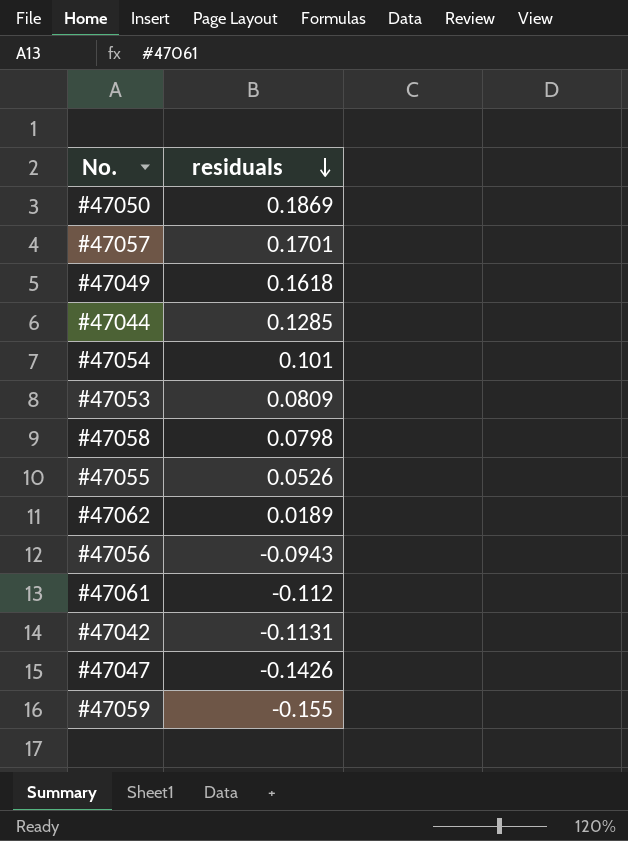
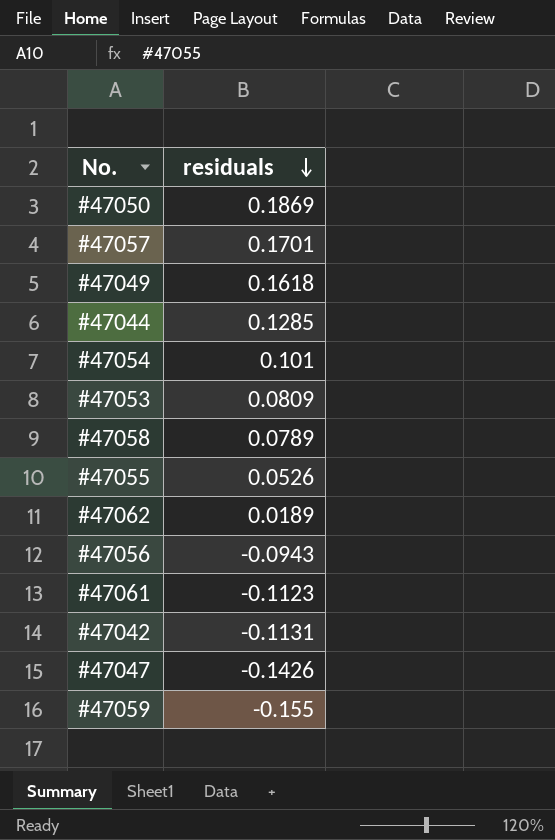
#47058 | residuals: 0.0798 -> 0.0789
#47061 | residuals: -0.112 -> -0.1123

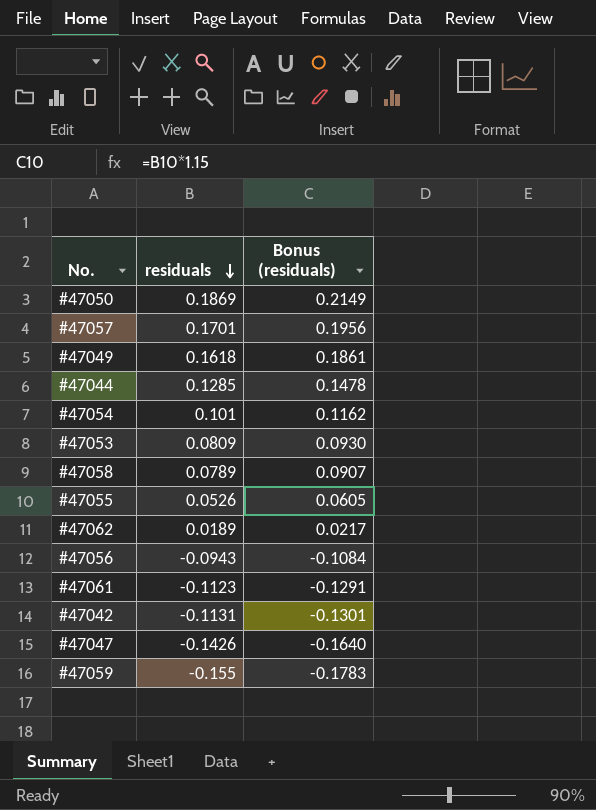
column Bonus (residuals) | formula: none -> [residuals] * 1.15

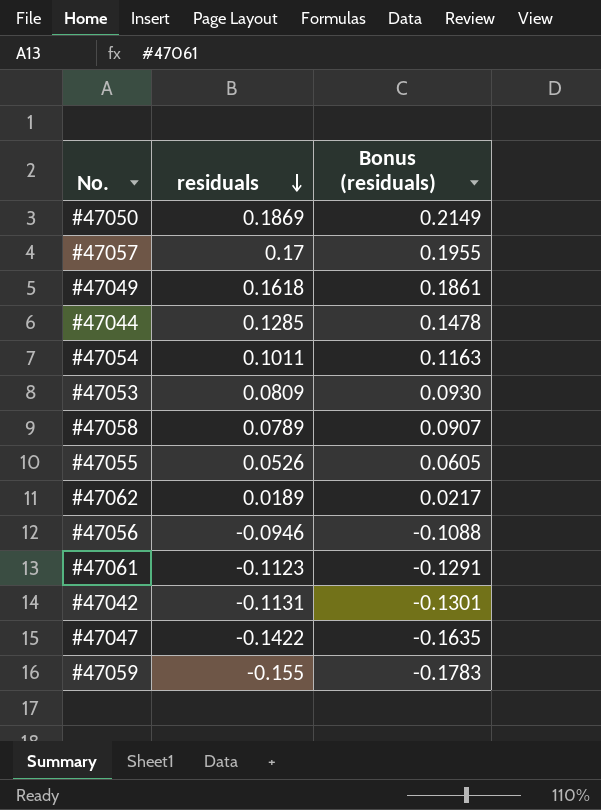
#47057 | residuals: 0.1701 -> 0.17
#47057 | Bonus (residuals): 0.1956 -> 0.1955
#47054 | residuals: 0.101 -> 0.1011
#47054 | Bonus (residuals): 0.1162 -> 0.1163
#47056 | residuals: -0.0943 -> -0.0946
#47056 | Bonus (residuals): -0.1084 -> -0.1088
#47047 | residuals: -0.1426 -> -0.1422
#47047 | Bonus (residuals): -0.1640 -> -0.1635

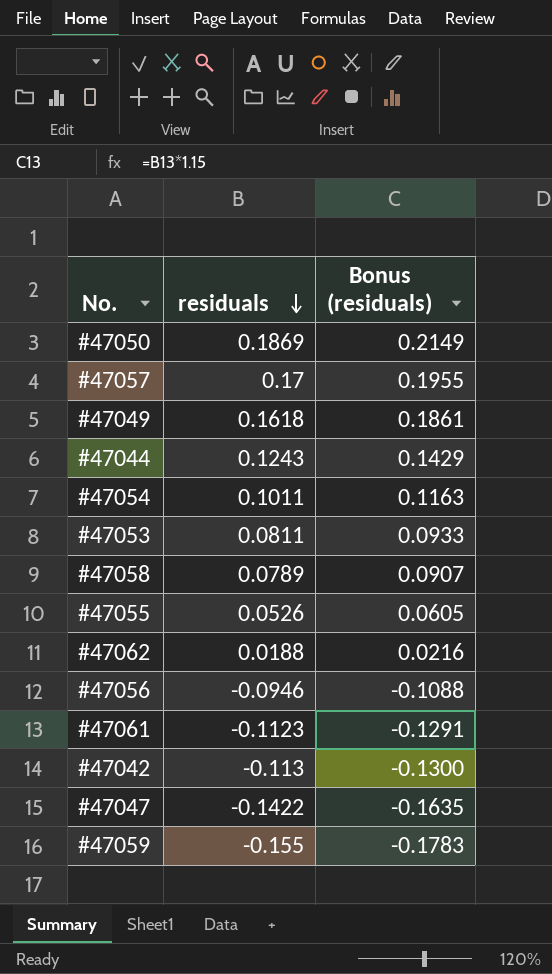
#47044 | residuals: 0.1285 -> 0.1243
#47044 | Bonus (residuals): 0.1478 -> 0.1429
#47053 | residuals: 0.0809 -> 0.0811
#47053 | Bonus (residuals): 0.0930 -> 0.0933
#47062 | residuals: 0.0189 -> 0.0188
#47062 | Bonus (residuals): 0.0217 -> 0.0216
#47042 | residuals: -0.1131 -> -0.113
#47042 | Bonus (residuals): -0.1301 -> -0.1300

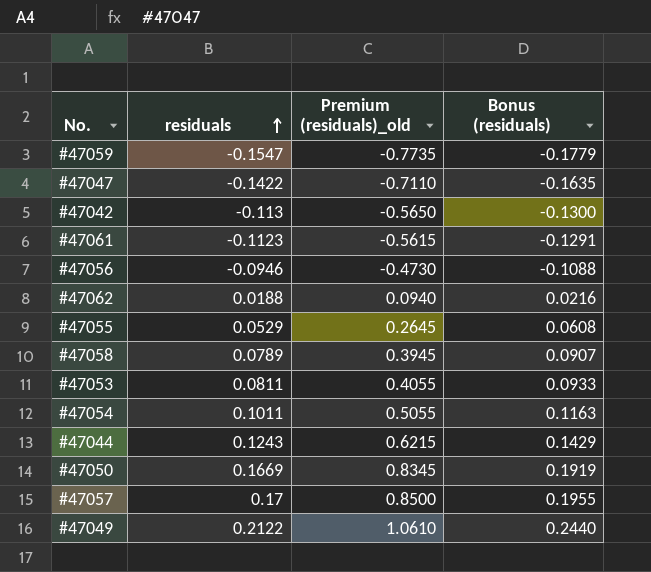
row order: residuals descending -> residuals ascending
column Premium (residuals)_old | formula: none -> [residuals] * 5
#47059 | residuals: -0.155 -> -0.1547
#47059 | Bonus (residuals): -0.1783 -> -0.1779
#47055 | residuals: 0.0526 -> 0.0529
#47055 | Bonus (residuals): 0.0605 -> 0.0608
#47050 | residuals: 0.1869 -> 0.1669
#47050 | Bonus (residuals): 0.2149 -> 0.1919
#47049 | residuals: 0.1618 -> 0.2122
#47049 | Bonus (residuals): 0.1861 -> 0.2440

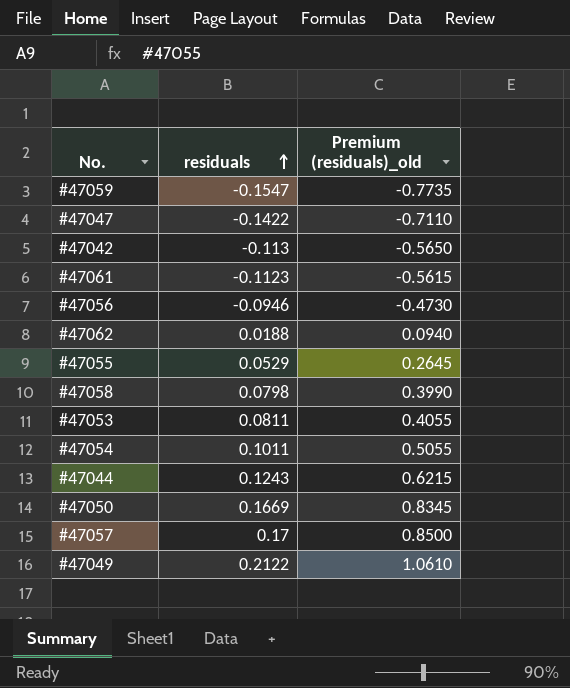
column Bonus (residuals) | formula: [residuals] * 1.15 -> none
#47058 | residuals: 0.0789 -> 0.0798
#47058 | Premium (residuals)_old: 0.3945 -> 0.3990

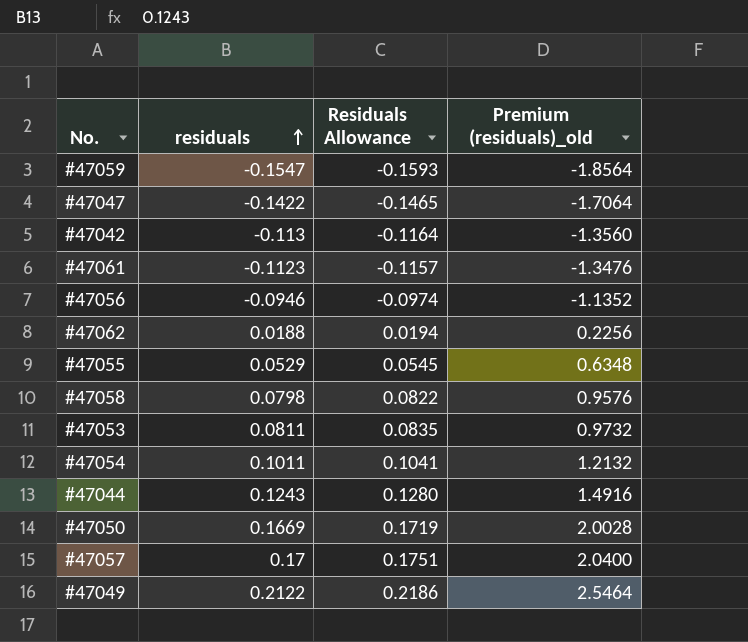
column Residuals Allowance | formula: none -> [residuals] * 1.03
column Premium (residuals)_old | formula: [residuals] * 5 -> [residuals] * 12

